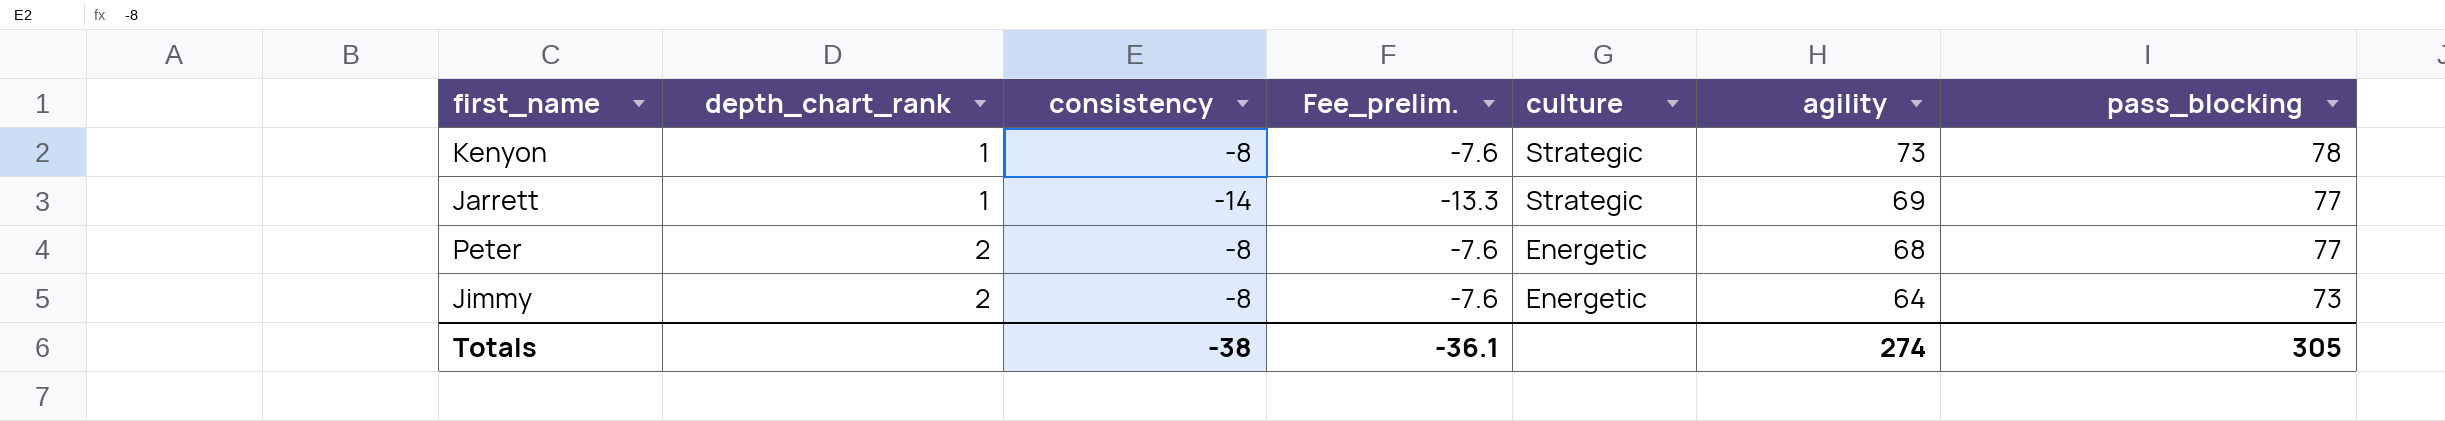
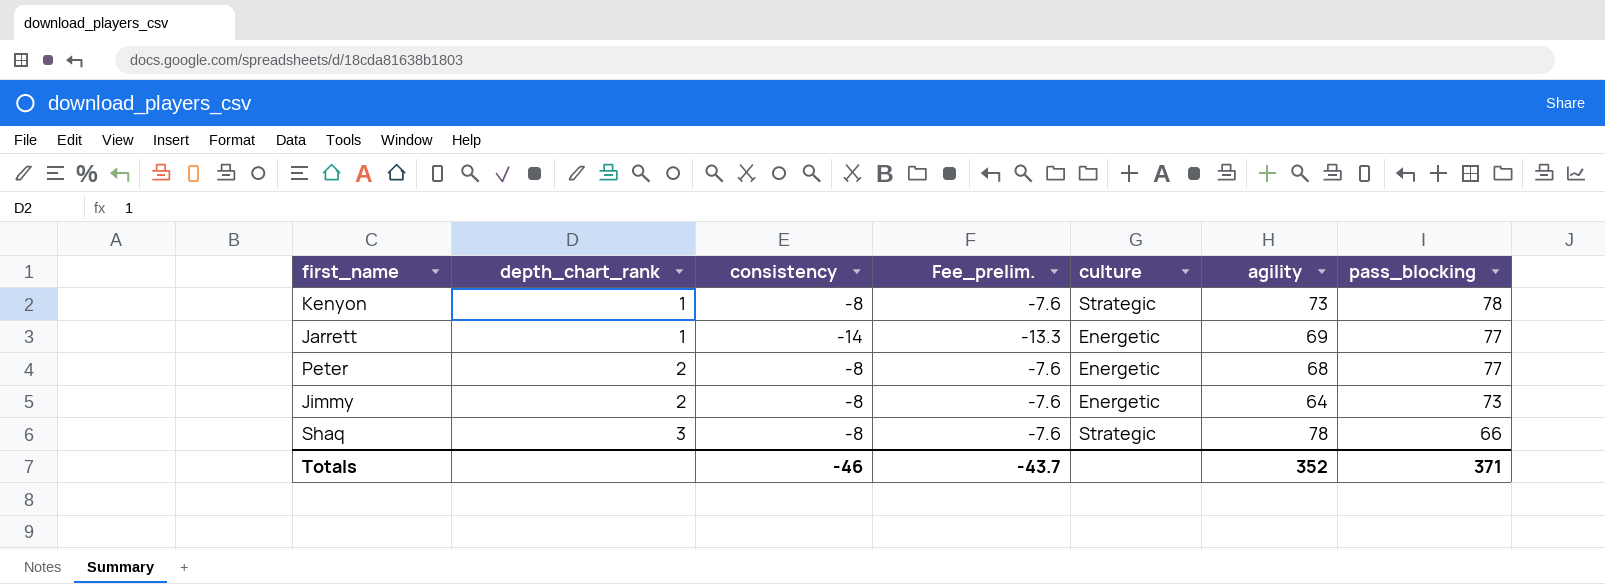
Jarrett | culture: Strategic -> Energetic
row Shaq: none -> 3 | -8 | -7.6 | Strategic | 78 | 66
Totals | consistency: -38 -> -46
Totals | Fee_prelim.: -36.1 -> -43.7
Totals | agility: 274 -> 352
Totals | pass_blocking: 305 -> 371

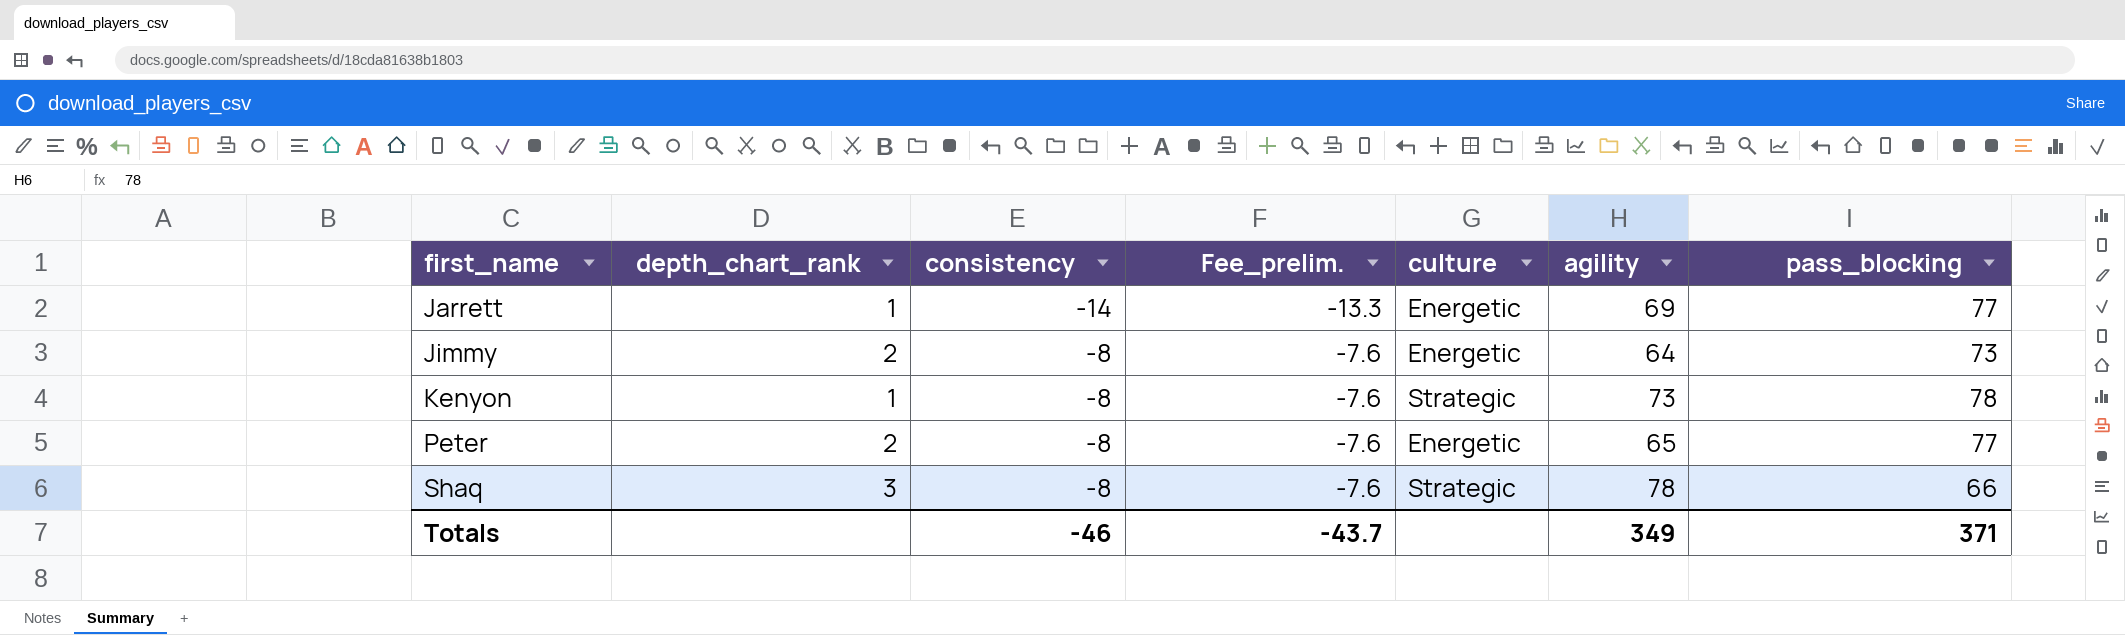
row order: depth_chart_rank ascending -> first_name ascending
Peter | agility: 68 -> 65
Totals | agility: 352 -> 349

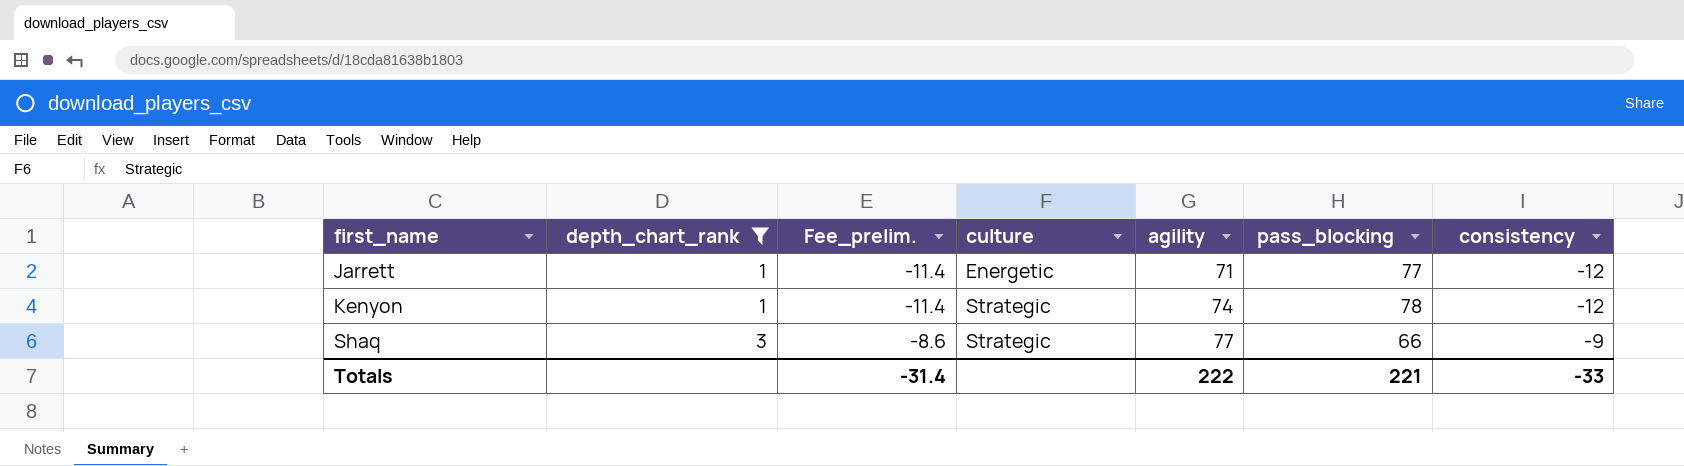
filter: none -> depth_chart_rank != 2
column consistency | position: 3 -> 7
Jarrett | Fee_prelim.: -13.3 -> -11.4
Jarrett | agility: 69 -> 71
Jarrett | consistency: -14 -> -12
Kenyon | Fee_prelim.: -7.6 -> -11.4
Kenyon | agility: 73 -> 74
Kenyon | consistency: -8 -> -12
Shaq | Fee_prelim.: -7.6 -> -8.6
Shaq | agility: 78 -> 77
Shaq | consistency: -8 -> -9
Totals | Fee_prelim.: -43.7 -> -31.4
Totals | agility: 349 -> 222
Totals | pass_blocking: 371 -> 221
Totals | consistency: -46 -> -33

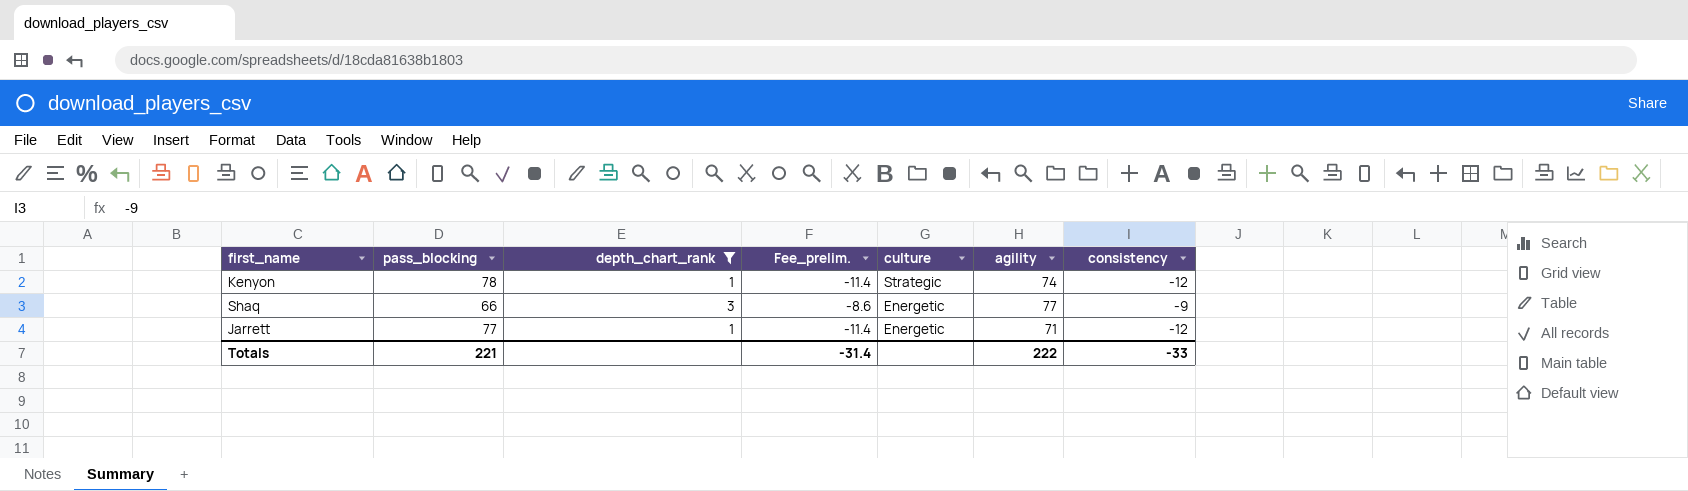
row order: first_name ascending -> culture descending
column pass_blocking | position: 6 -> 2
Shaq | culture: Strategic -> Energetic

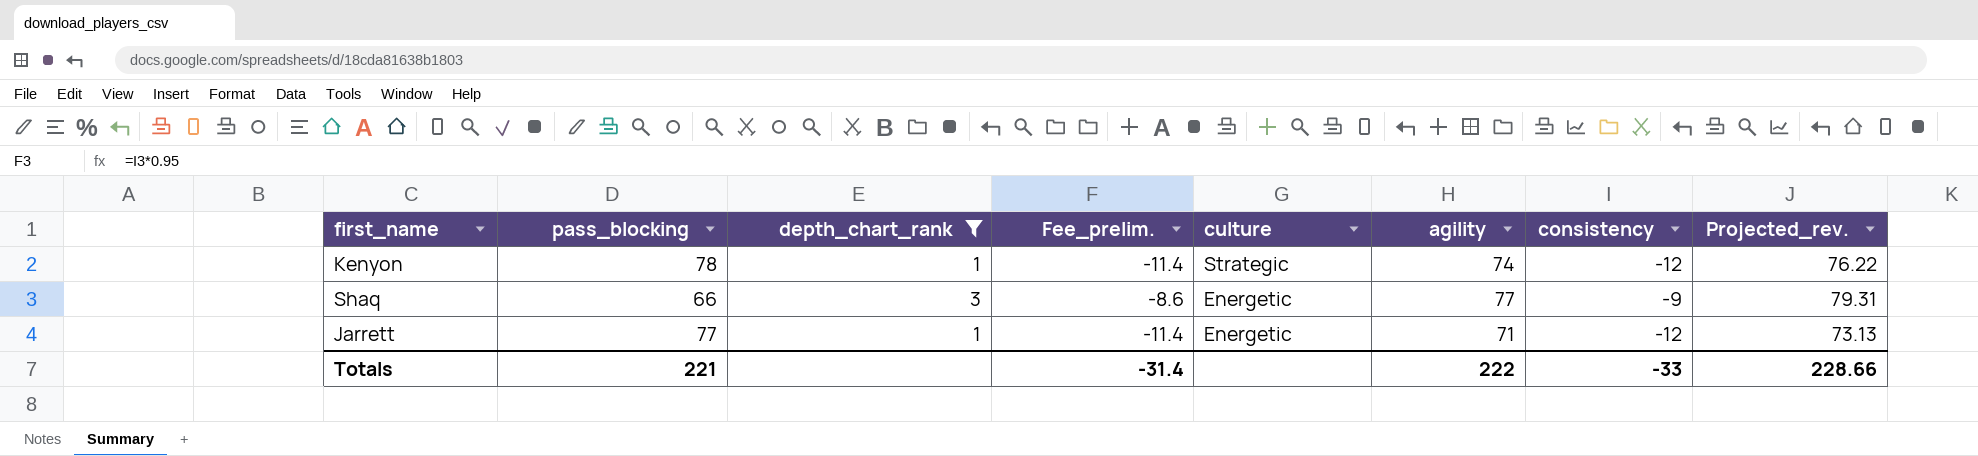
column Projected_rev. | formula: none -> [agility] * 1.03

